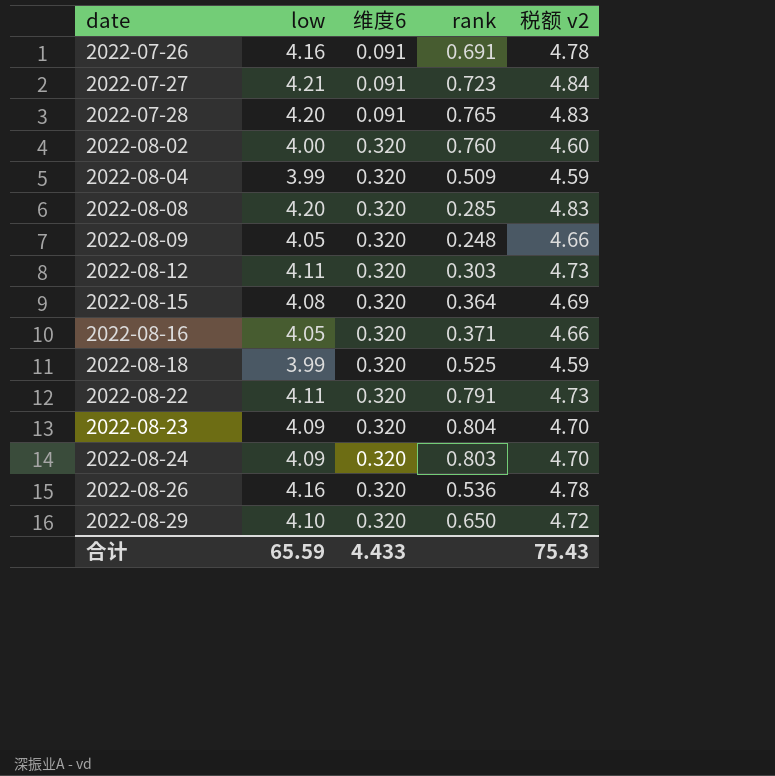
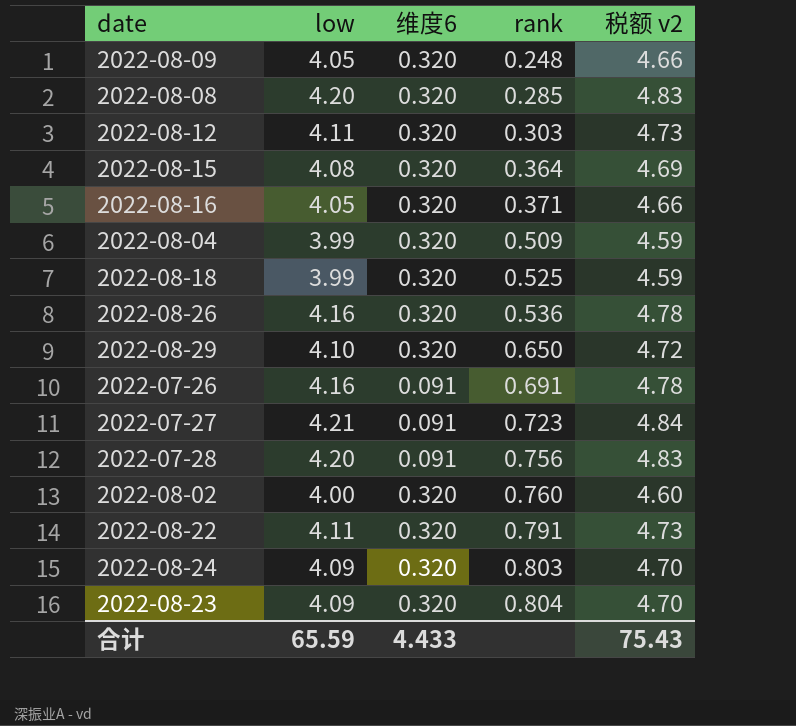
row order: date ascending -> rank ascending
2022-07-28 | rank: 0.765 -> 0.756

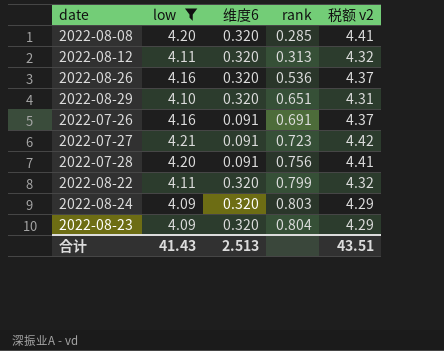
filter: none -> low >= 4.09
column 税额 v2 | formula: [low] * 1.15 -> [low] * 1.05
2022-08-12 | rank: 0.303 -> 0.313
2022-08-29 | rank: 0.650 -> 0.651
2022-08-22 | rank: 0.791 -> 0.799
合计 | low: 65.59 -> 41.43
合计 | 维度6: 4.433 -> 2.513
合计 | 税额 v2: 75.43 -> 43.51

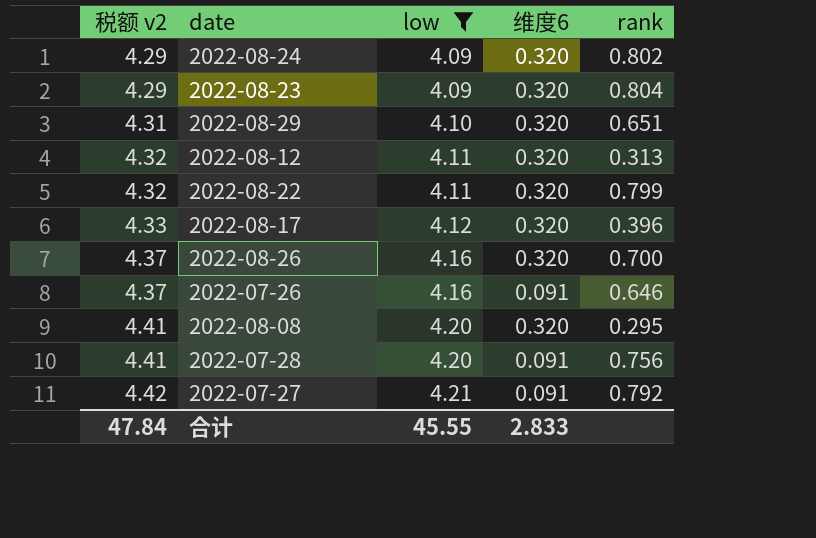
row order: rank ascending -> 税额 v2 ascending
column 税额 v2 | position: 5 -> 1
2022-08-24 | rank: 0.803 -> 0.802
row 2022-08-17: none -> 4.33 | 4.12 | 0.320 | 0.396
2022-08-26 | rank: 0.536 -> 0.700
2022-07-26 | rank: 0.691 -> 0.646
2022-08-08 | rank: 0.285 -> 0.295
2022-07-27 | rank: 0.723 -> 0.792
合计 | 税额 v2: 43.51 -> 47.84
合计 | low: 41.43 -> 45.55
合计 | 维度6: 2.513 -> 2.833

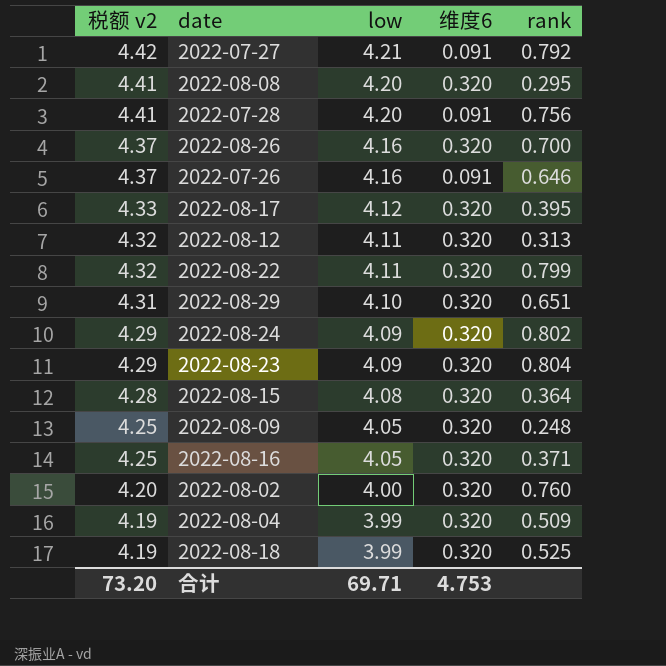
filter: low >= 4.09 -> none
row order: 税额 v2 ascending -> 税额 v2 descending
2022-08-17 | rank: 0.396 -> 0.395
合计 | 税额 v2: 47.84 -> 73.20
合计 | low: 45.55 -> 69.71
合计 | 维度6: 2.833 -> 4.753

